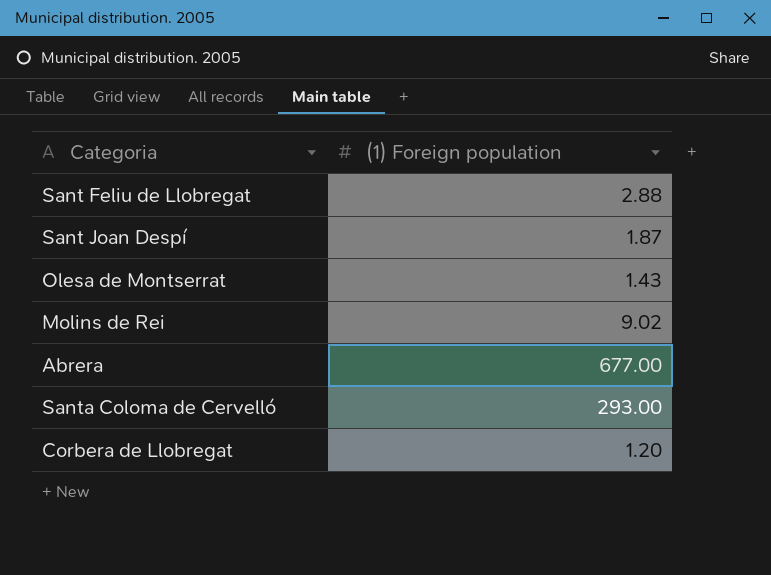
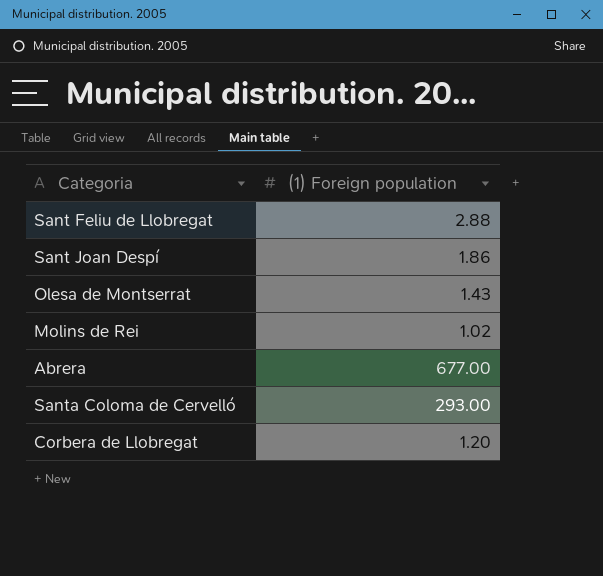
Sant Joan Despí | (1) Foreign population: 1.87 -> 1.86
Molins de Rei | (1) Foreign population: 9.02 -> 1.02

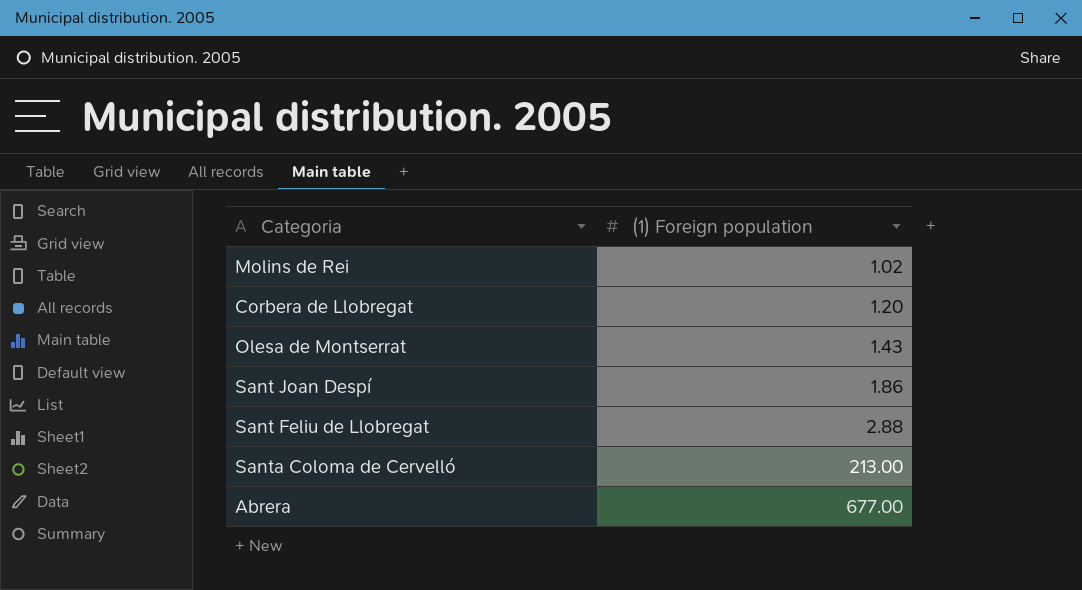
row order: none -> (1) Foreign population ascending
Santa Coloma de Cervelló | (1) Foreign population: 293.00 -> 213.00

